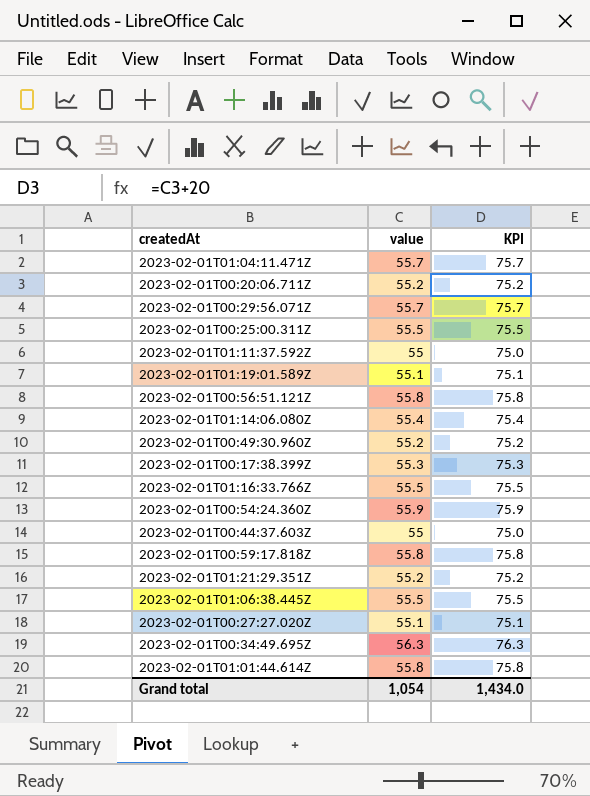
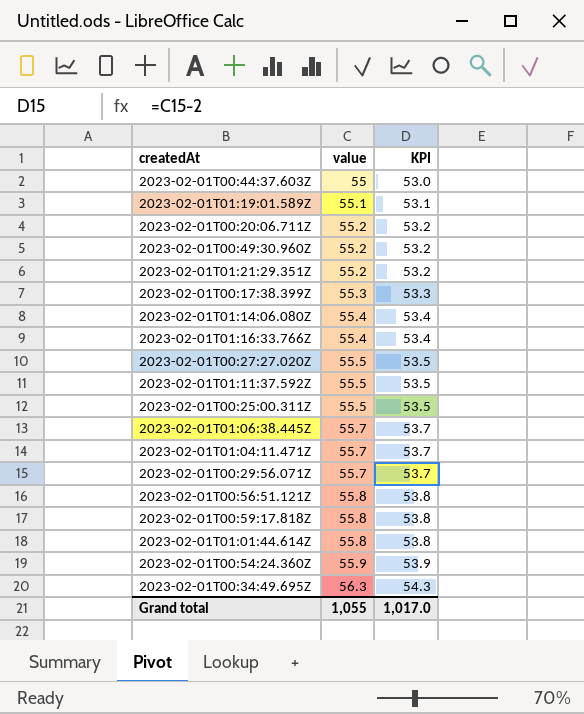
row order: none -> value ascending
column KPI | formula: [value] + 20 -> [value] - 2
2023-02-01T01:16:33.766Z | value: 55.5 -> 55.4
2023-02-01T00:27:27.020Z | value: 55.1 -> 55.5
2023-02-01T01:11:37.592Z | value: 55 -> 55.5
2023-02-01T01:06:38.445Z | value: 55.5 -> 55.7
Grand total | value: 1,054 -> 1,055
Grand total | KPI: 1,434.0 -> 1,017.0

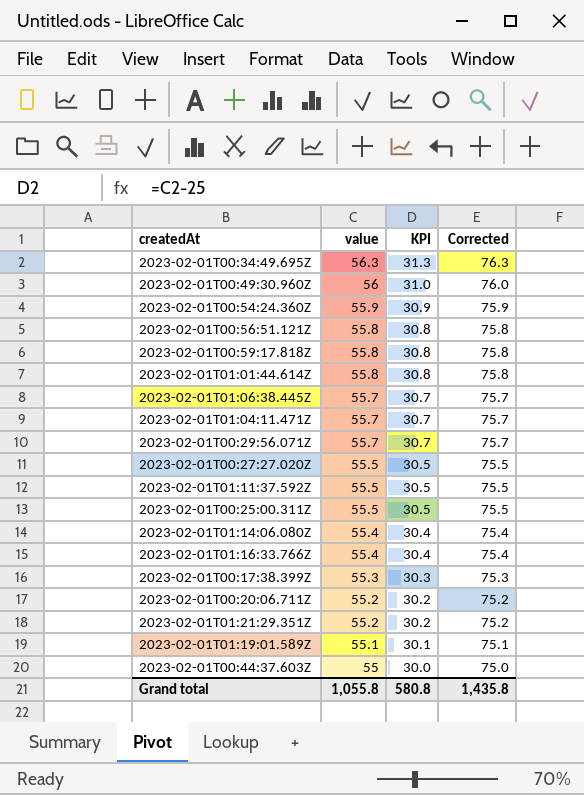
row order: value ascending -> value descending
column KPI | formula: [value] - 2 -> [value] - 25
column Corrected | formula: none -> [value] + 20
2023-02-01T00:49:30.960Z | value: 55.2 -> 56
Grand total | value: 1,055 -> 1,055.8
Grand total | KPI: 1,017.0 -> 580.8

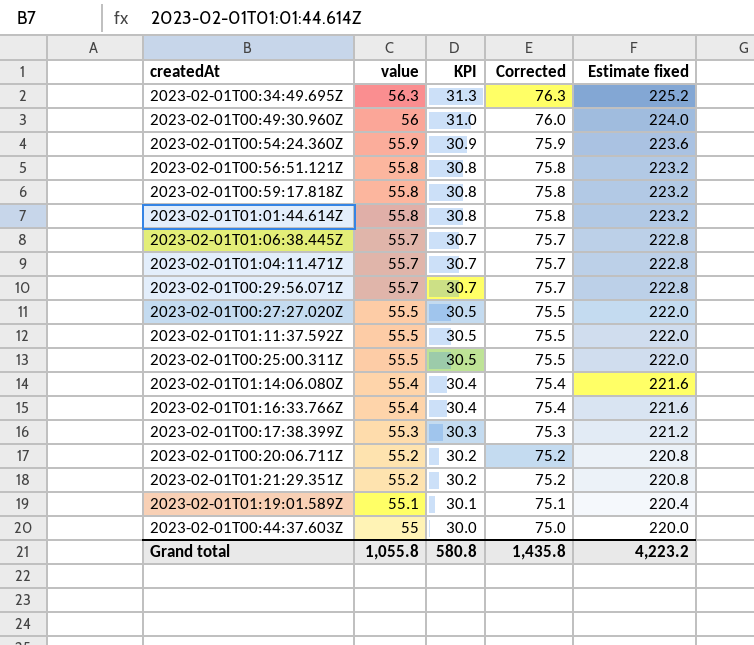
column Estimate fixed | formula: none -> [value] * 4

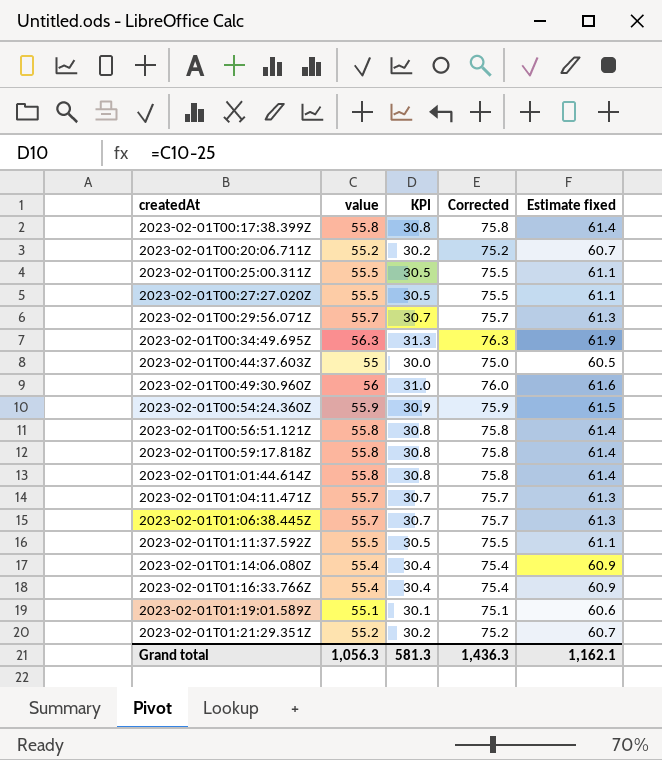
row order: value descending -> createdAt ascending
column Estimate fixed | formula: [value] * 4 -> [value] * 1.1
2023-02-01T00:17:38.399Z | value: 55.3 -> 55.8
2023-02-01T00:17:38.399Z | KPI: 30.3 -> 30.8
2023-02-01T00:17:38.399Z | Corrected: 75.3 -> 75.8
Grand total | value: 1,055.8 -> 1,056.3
Grand total | KPI: 580.8 -> 581.3
Grand total | Corrected: 1,435.8 -> 1,436.3
Grand total | Estimate fixed: 4,223.2 -> 1,162.1

